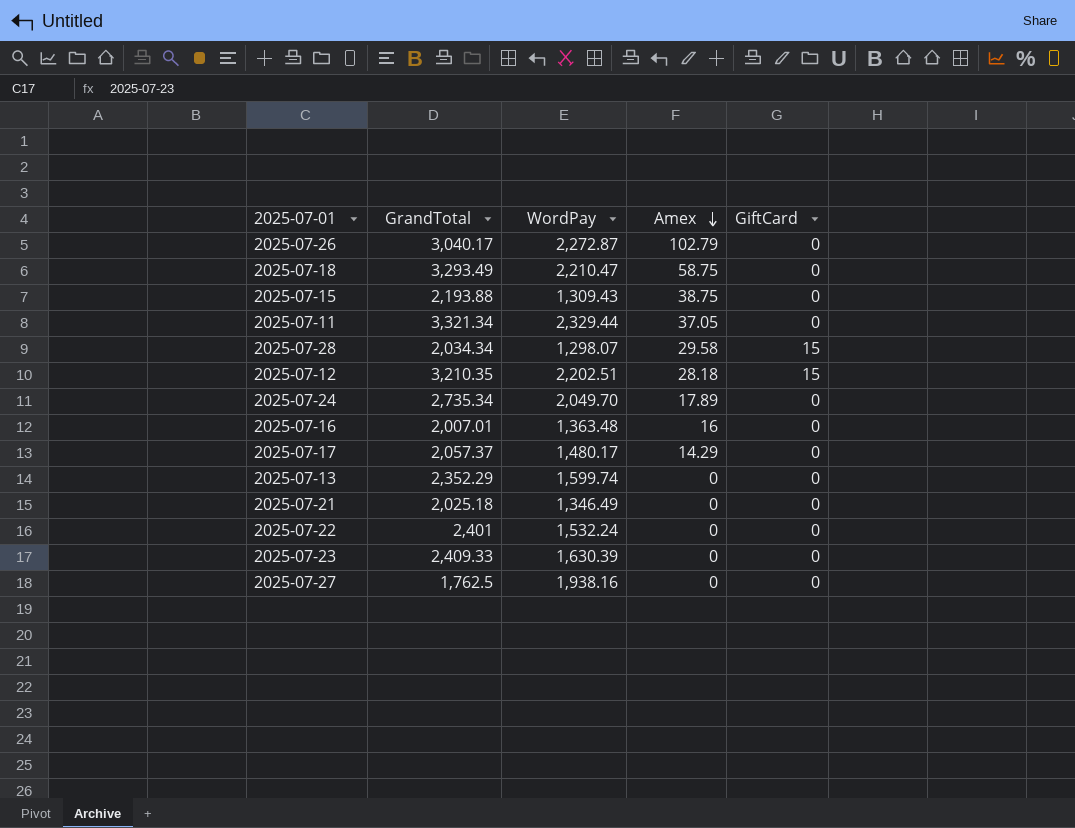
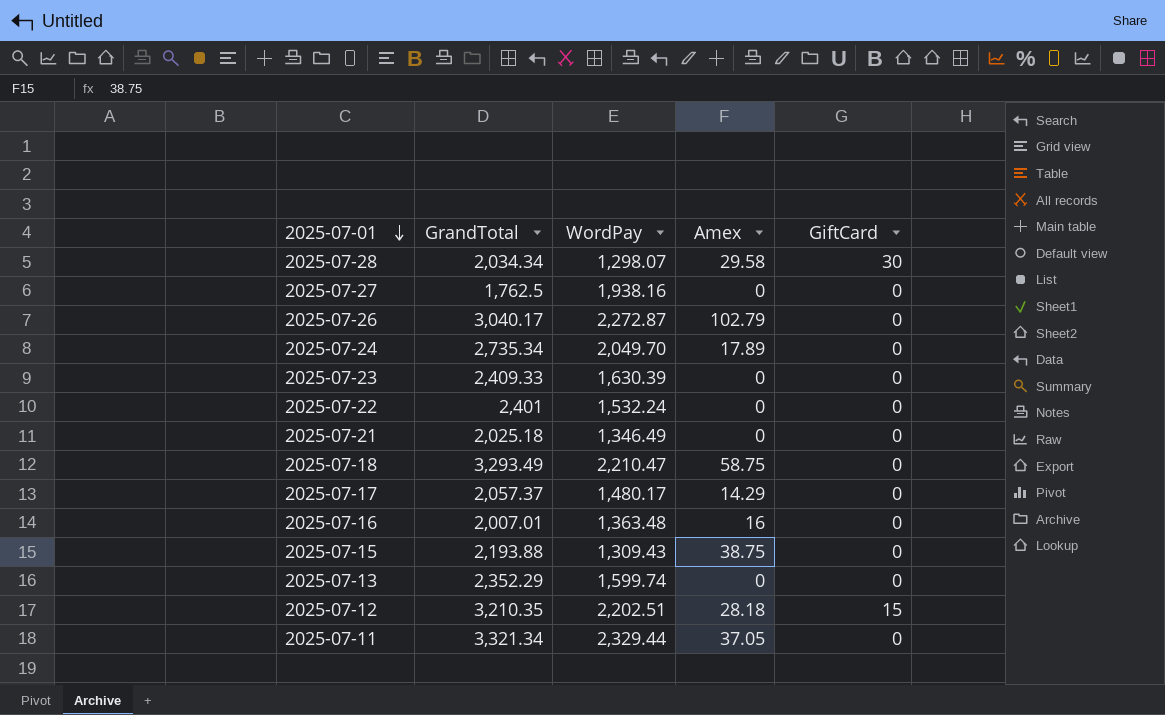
row order: Amex descending -> 2025-07-01 descending
2025-07-28 | GiftCard: 15 -> 30

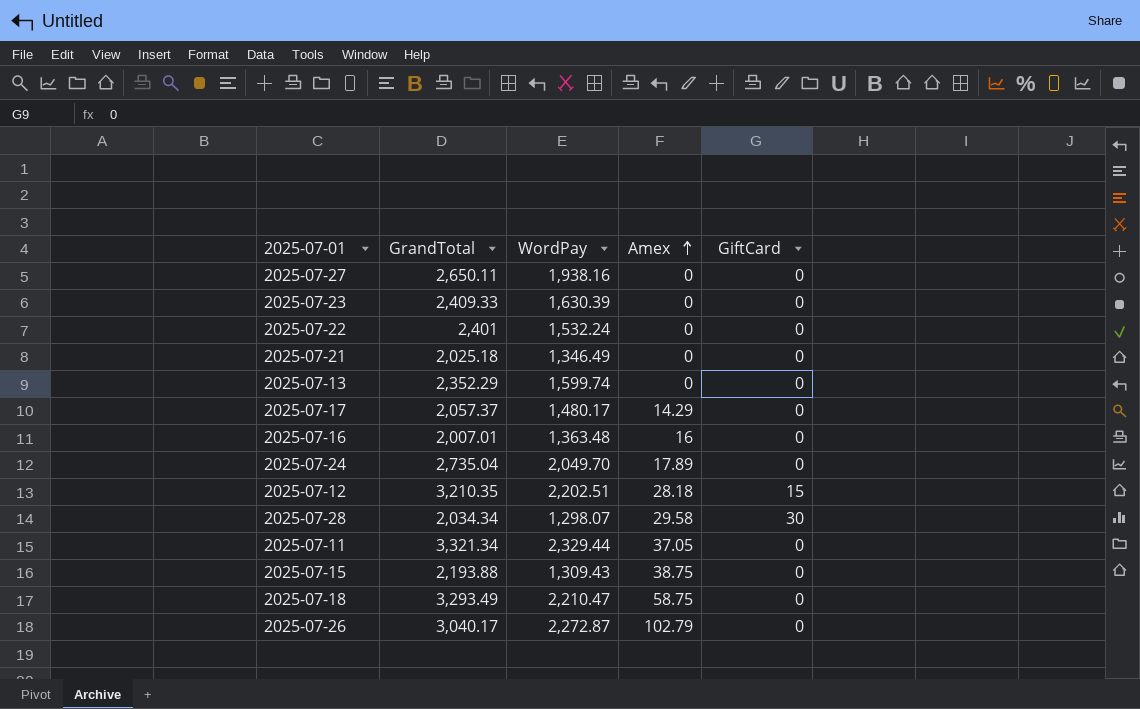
row order: 2025-07-01 descending -> Amex ascending
2025-07-27 | GrandTotal: 1,762.5 -> 2,650.11
2025-07-24 | GrandTotal: 2,735.34 -> 2,735.04

